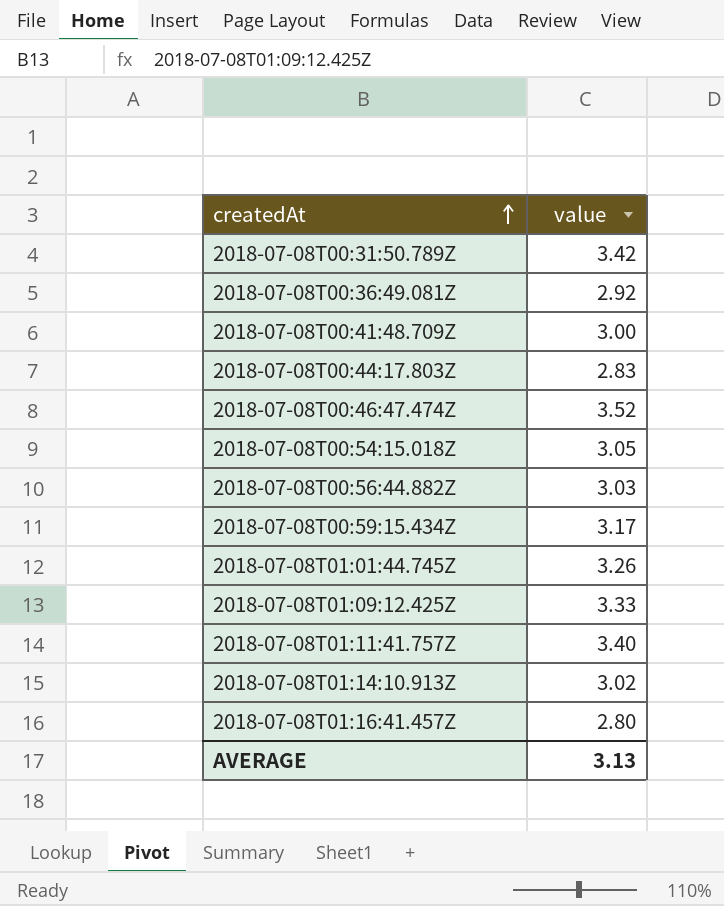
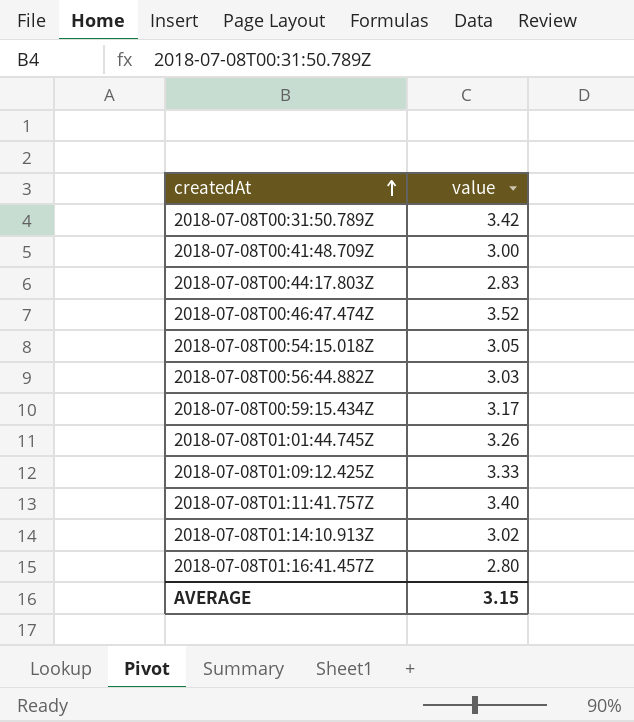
row 2018-07-08T00:36:49.081Z: 2.92 -> none
AVERAGE | value: 3.13 -> 3.15

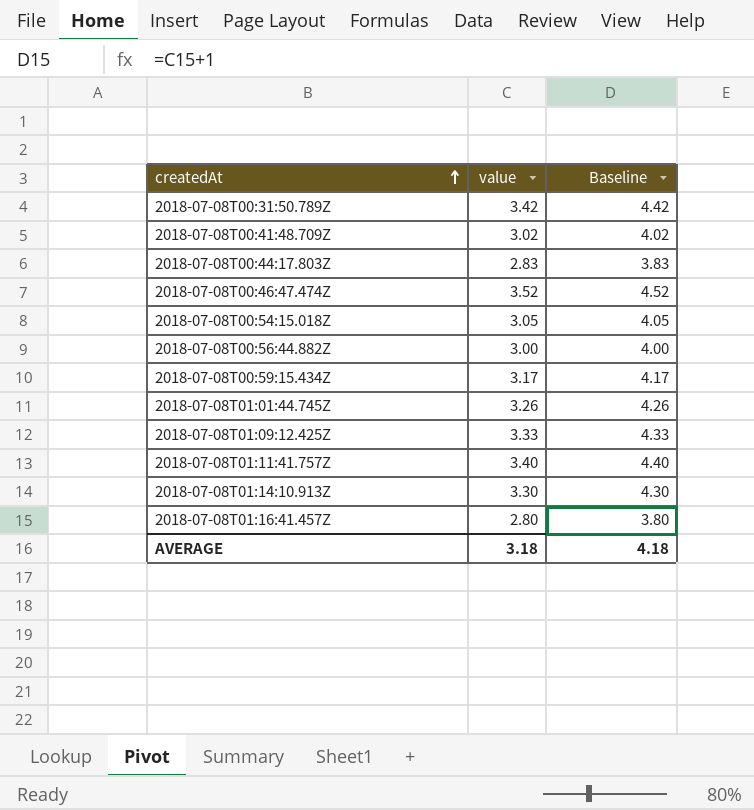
column Baseline | formula: none -> [value] + 1
2018-07-08T00:41:48.709Z | value: 3.00 -> 3.02
2018-07-08T00:56:44.882Z | value: 3.03 -> 3.00
2018-07-08T01:14:10.913Z | value: 3.02 -> 3.30
AVERAGE | value: 3.15 -> 3.18

